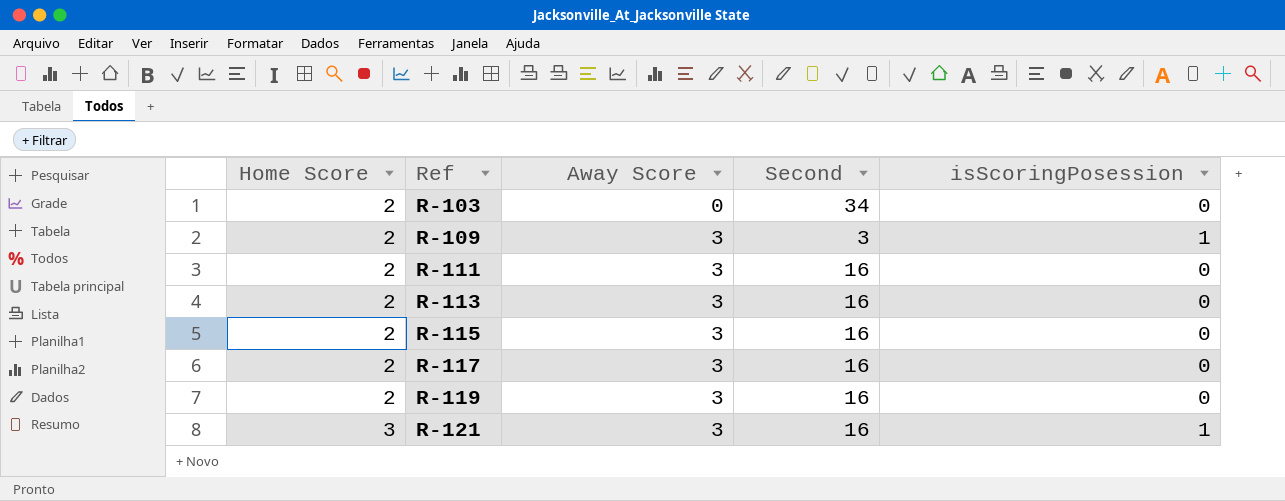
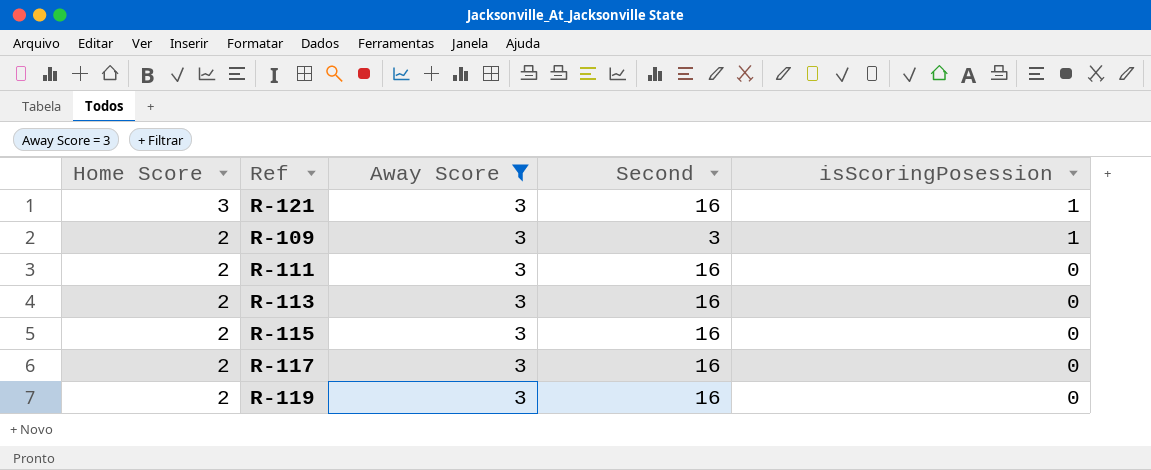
filter: none -> Away Score = 3
row order: Home Score ascending -> Home Score descending

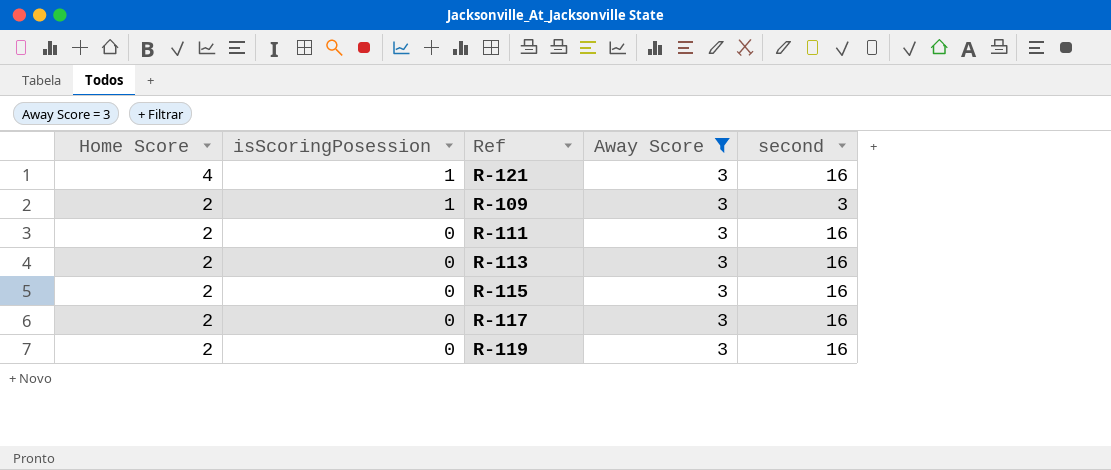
column isScoringPosession | position: 5 -> 2
column name: Second -> second
R-121 | Home Score: 3 -> 4

